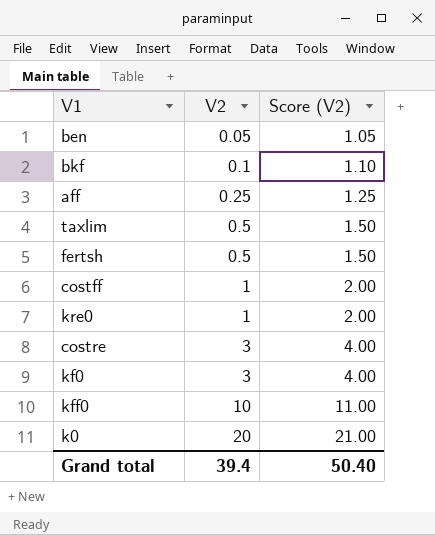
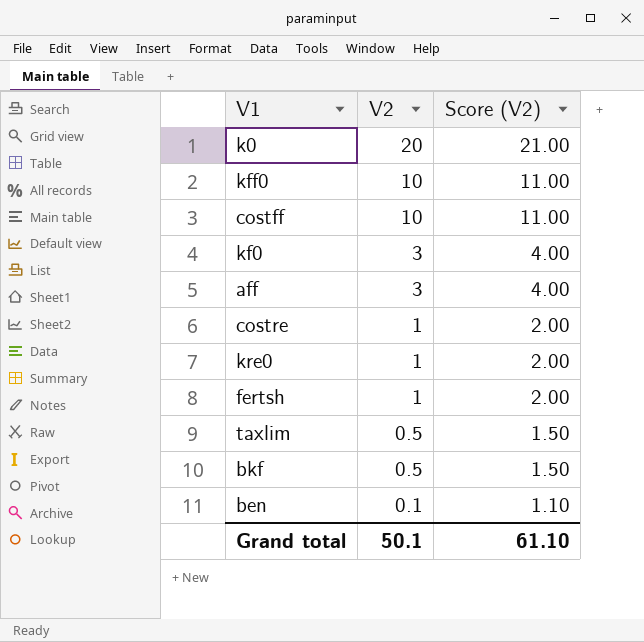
row order: V2 ascending -> V2 descending
costff | V2: 1 -> 10
costff | Score (V2): 2.00 -> 11.00
aff | V2: 0.25 -> 3
aff | Score (V2): 1.25 -> 4.00
costre | V2: 3 -> 1
costre | Score (V2): 4.00 -> 2.00
fertsh | V2: 0.5 -> 1
fertsh | Score (V2): 1.50 -> 2.00
bkf | V2: 0.1 -> 0.5
bkf | Score (V2): 1.10 -> 1.50
ben | V2: 0.05 -> 0.1
ben | Score (V2): 1.05 -> 1.10
Grand total | V2: 39.4 -> 50.1
Grand total | Score (V2): 50.40 -> 61.10

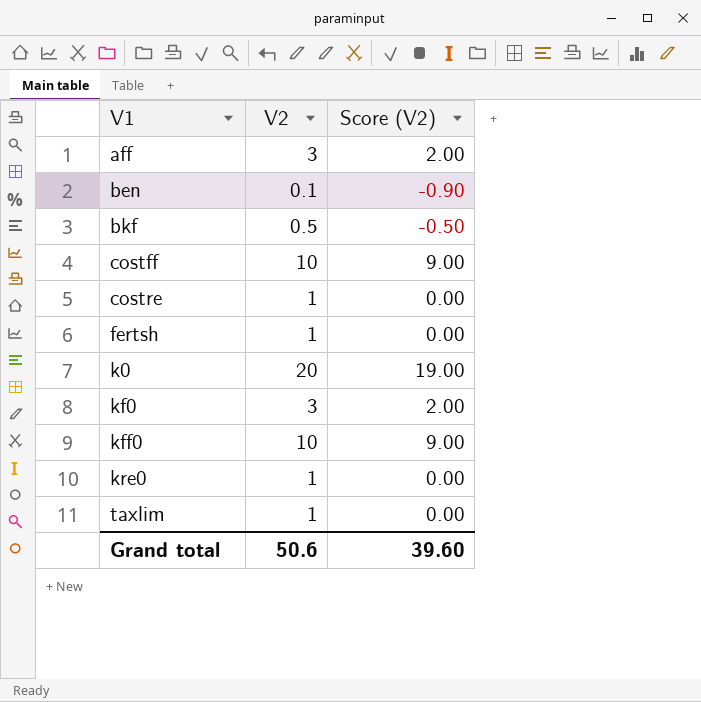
row order: V2 descending -> V1 ascending
column Score (V2) | formula: [V2] + 1 -> [V2] - 1
taxlim | V2: 0.5 -> 1
Grand total | V2: 50.1 -> 50.6
Grand total | Score (V2): 61.10 -> 39.60

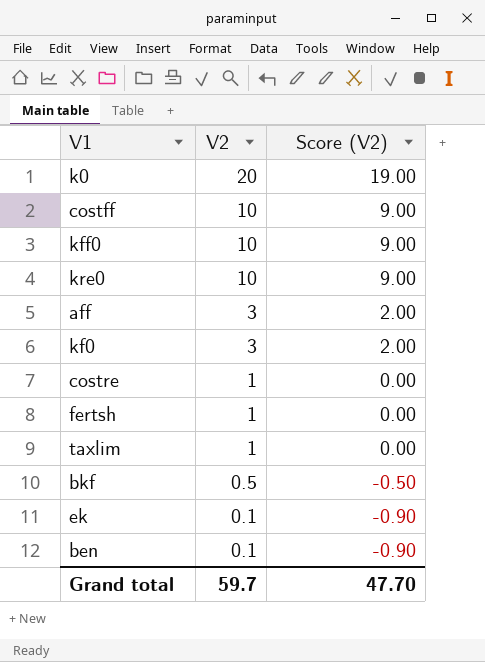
row order: V1 ascending -> V2 descending
kre0 | V2: 1 -> 10
kre0 | Score (V2): 0.00 -> 9.00
row ek: none -> 0.1 | -0.90
Grand total | V2: 50.6 -> 59.7
Grand total | Score (V2): 39.60 -> 47.70

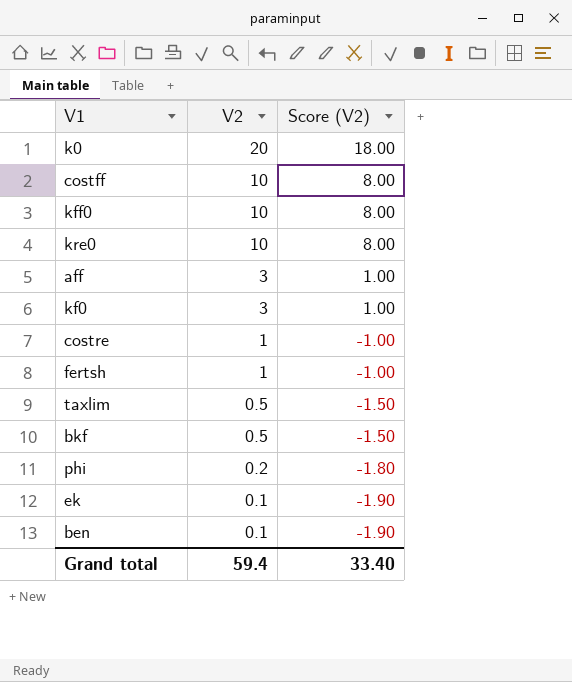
column Score (V2) | formula: [V2] - 1 -> [V2] - 2
taxlim | V2: 1 -> 0.5
row phi: none -> 0.2 | -1.80
Grand total | V2: 59.7 -> 59.4
Grand total | Score (V2): 47.70 -> 33.40

